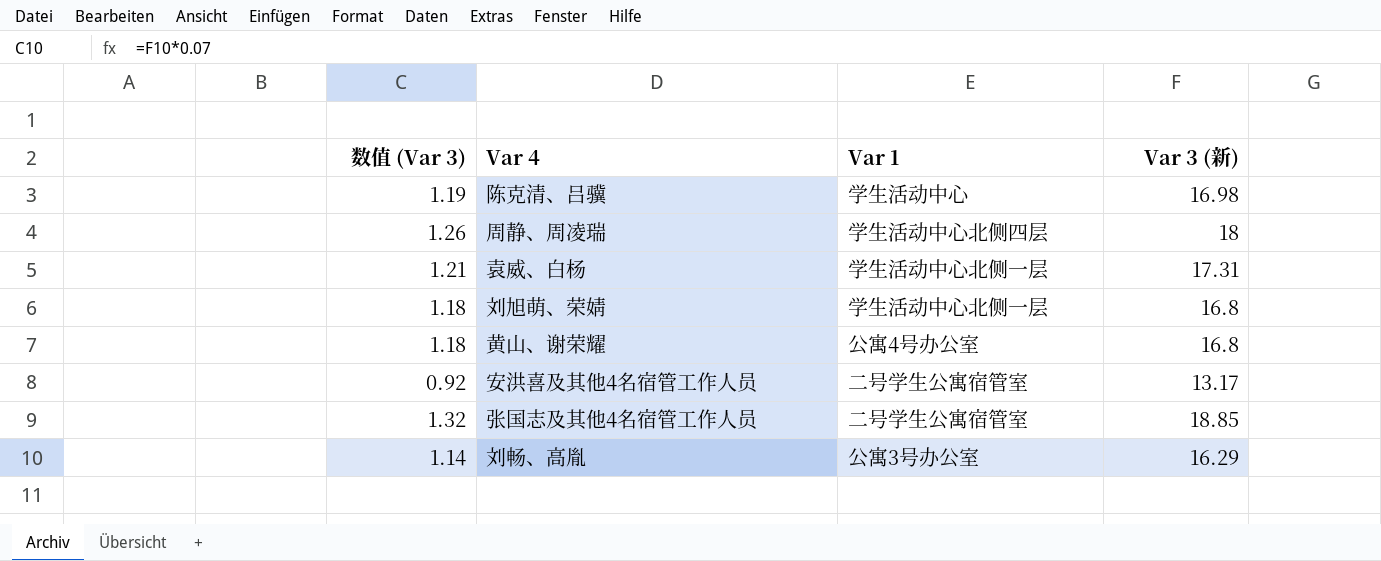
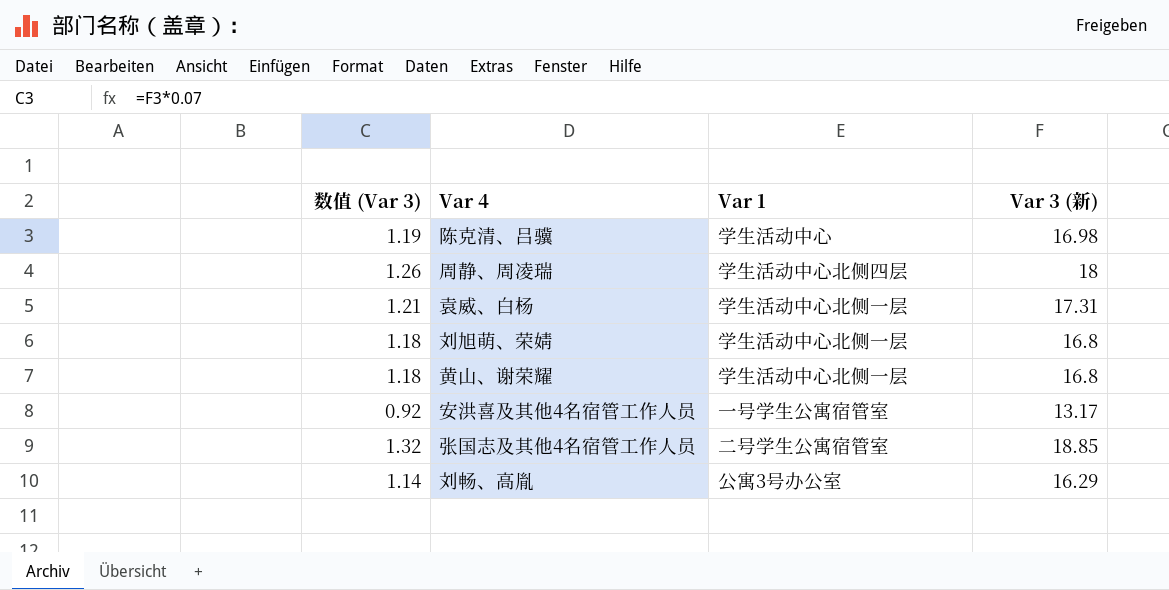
黄山、谢荣耀 | Var 1: 公寓4号办公室 -> 学生活动中心北侧一层
安洪喜及其他4名宿管工作人员 | Var 1: 二号学生公寓宿管室 -> 一号学生公寓宿管室

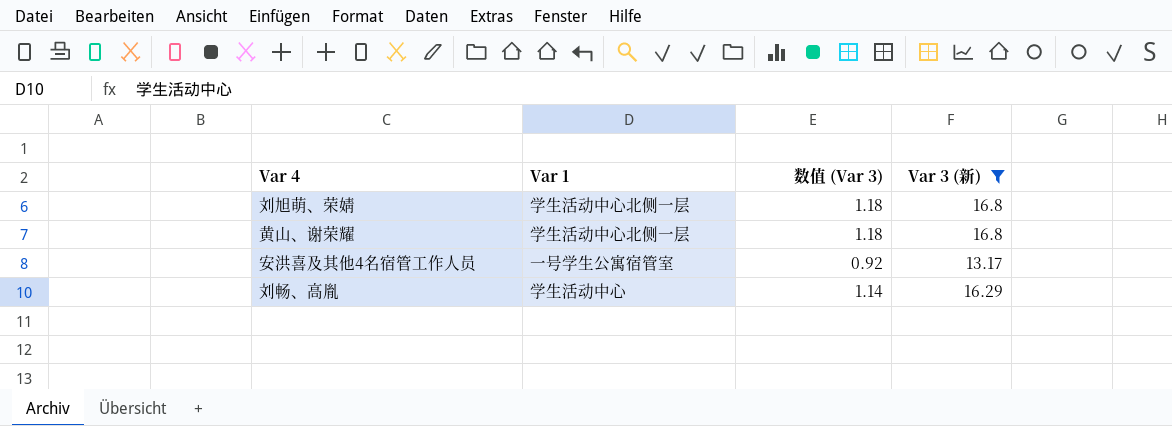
filter: none -> Var 3 (新) <= 16.8
column 数值 (Var 3) | position: 1 -> 3
刘畅、高胤 | Var 1: 公寓3号办公室 -> 学生活动中心

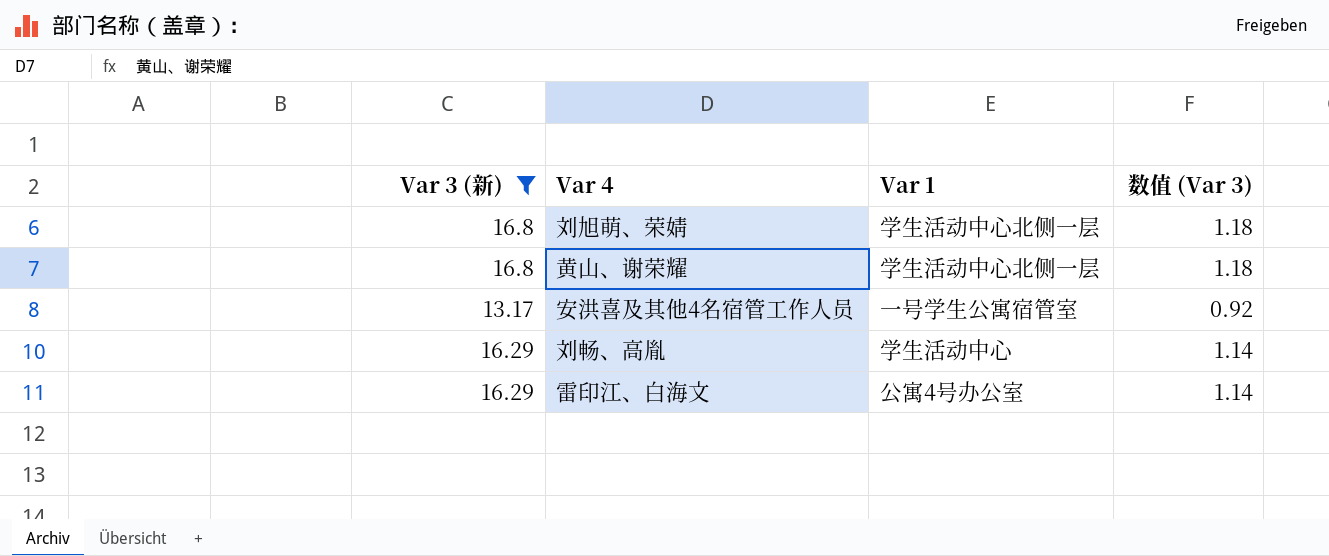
column Var 3 (新) | position: 4 -> 1
row 雷印江、白海文: none -> 16.29 | 公寓4号办公室 | 1.14

